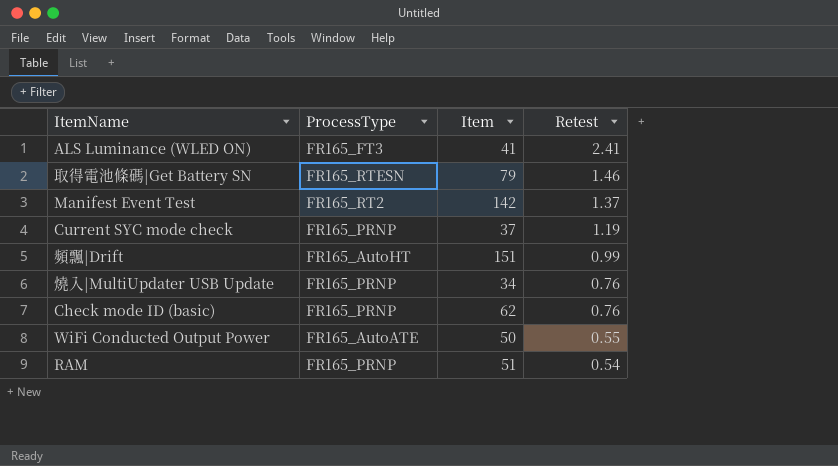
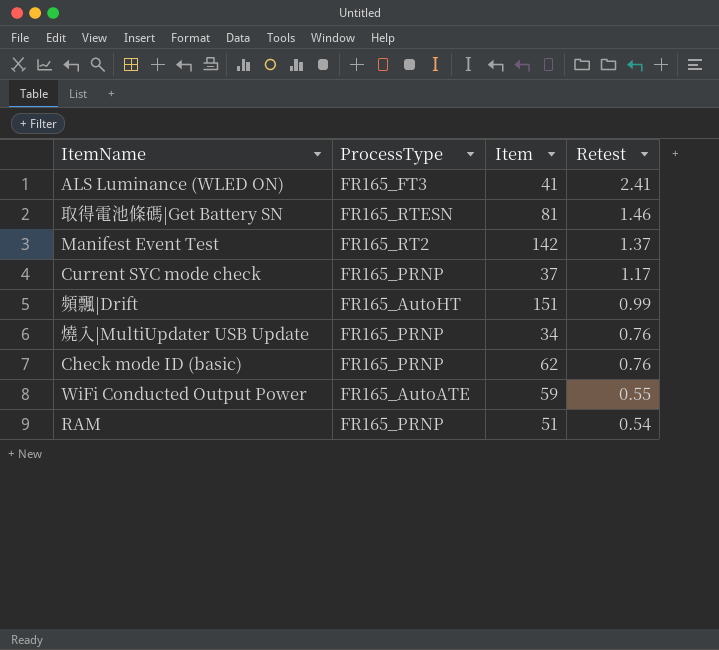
取得電池條碼|Get Battery SN | Item: 79 -> 81
Current SYC mode check | Retest: 1.19 -> 1.17
WiFi Conducted Output Power | Item: 50 -> 59

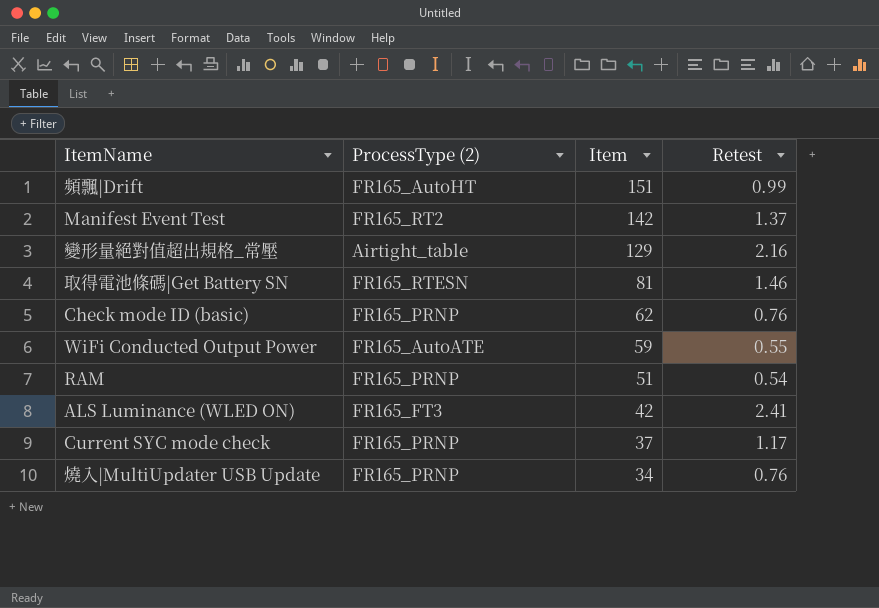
row order: Retest descending -> Item descending
column name: ProcessType -> ProcessType (2)
row 變形量絕對值超出規格_常壓: none -> Airtight_table | 129 | 2.16
ALS Luminance (WLED ON) | Item: 41 -> 42

